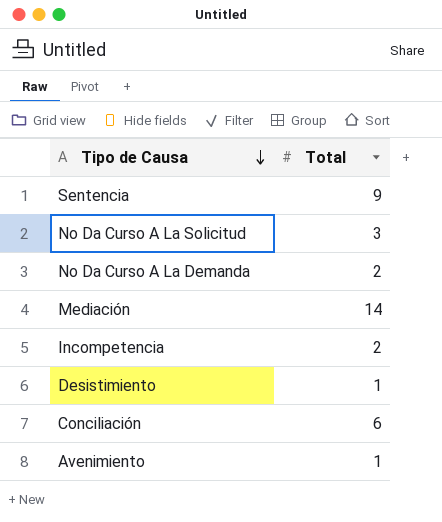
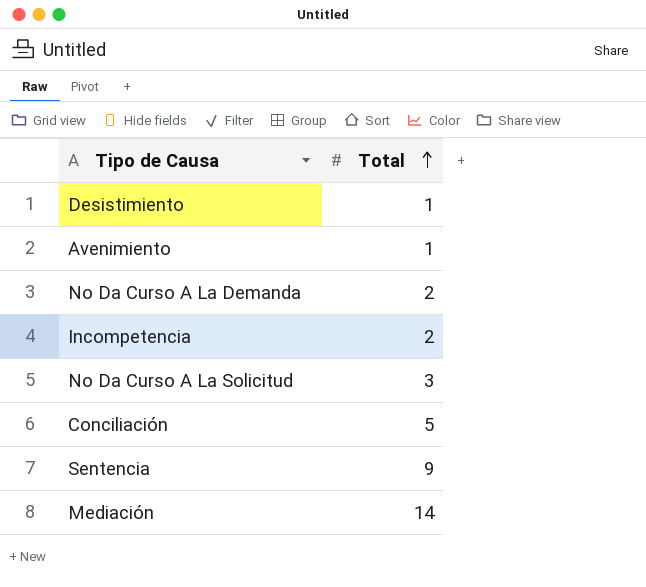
row order: Tipo de Causa descending -> Total ascending
Conciliación | Total: 6 -> 5

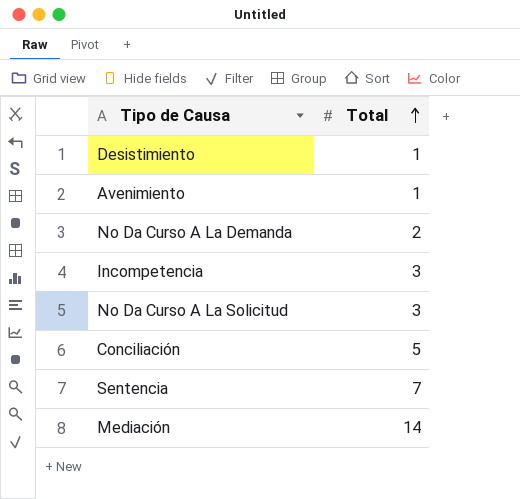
Incompetencia | Total: 2 -> 3
Sentencia | Total: 9 -> 7

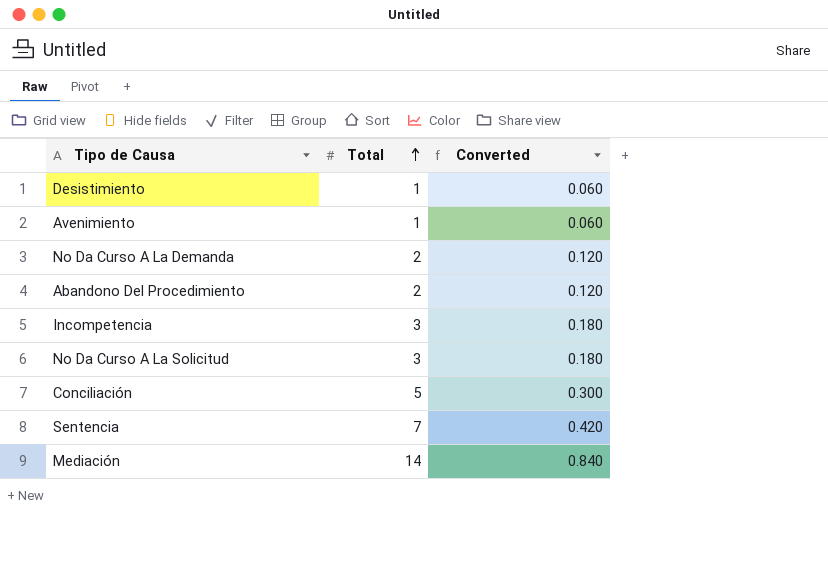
column Converted | formula: none -> [Total] * 0.06
row Abandono Del Procedimiento: none -> 2 | 0.120

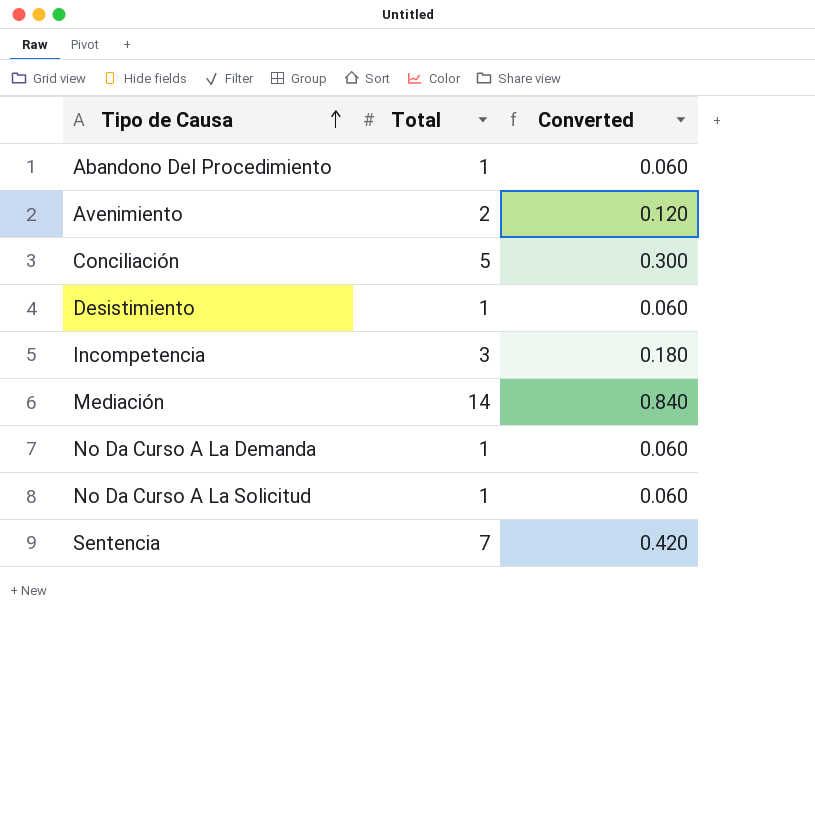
row order: Total ascending -> Tipo de Causa ascending
Abandono Del Procedimiento | Total: 2 -> 1
Abandono Del Procedimiento | Converted: 0.120 -> 0.060
Avenimiento | Total: 1 -> 2
Avenimiento | Converted: 0.060 -> 0.120
No Da Curso A La Demanda | Total: 2 -> 1
No Da Curso A La Demanda | Converted: 0.120 -> 0.060
No Da Curso A La Solicitud | Total: 3 -> 1
No Da Curso A La Solicitud | Converted: 0.180 -> 0.060

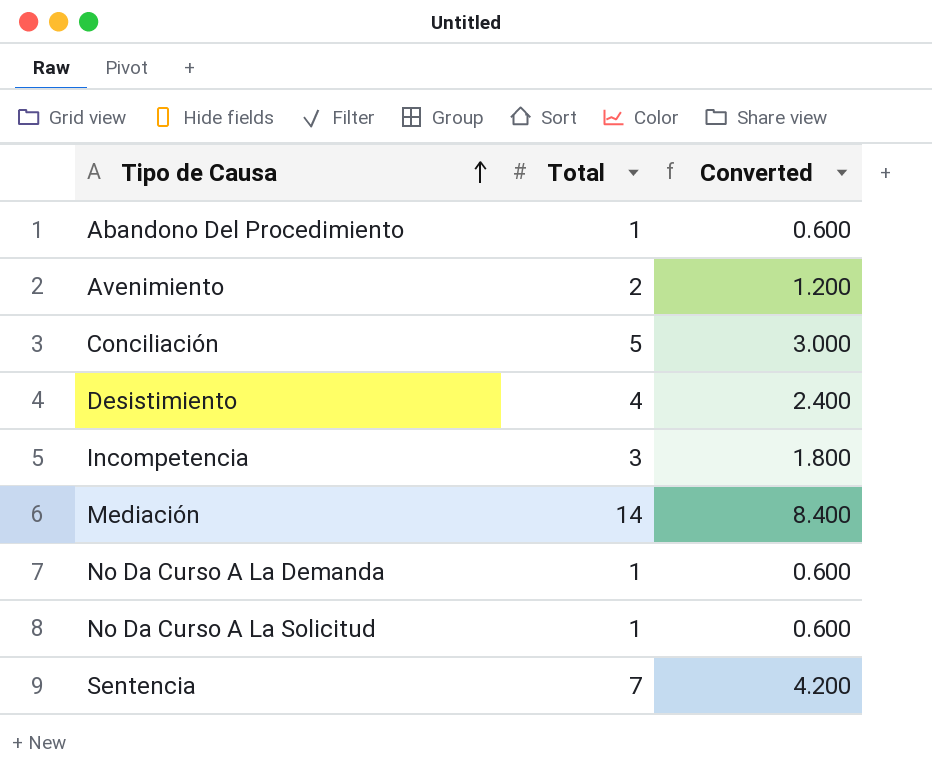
column Converted | formula: [Total] * 0.06 -> [Total] * 0.6
Desistimiento | Total: 1 -> 4

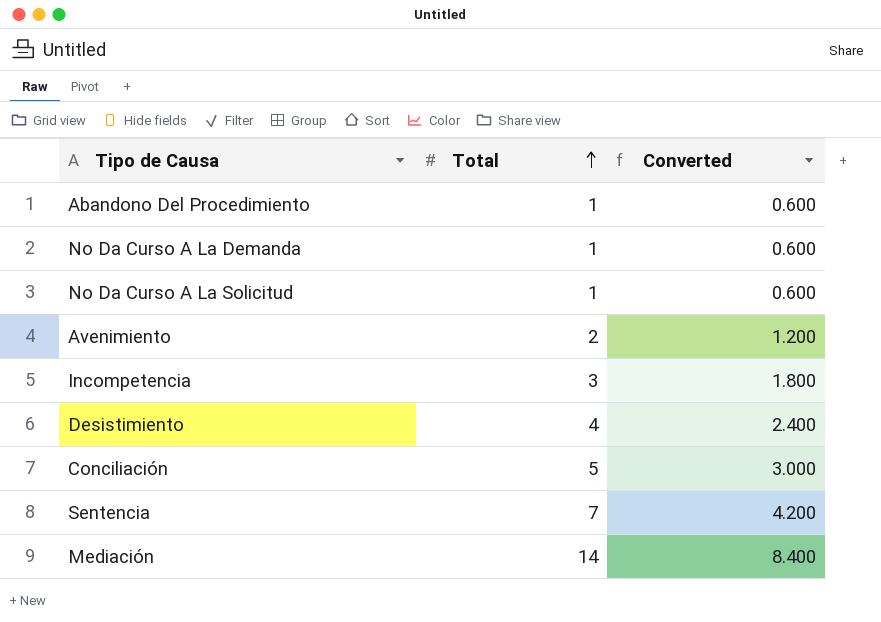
row order: Tipo de Causa ascending -> Total ascending

